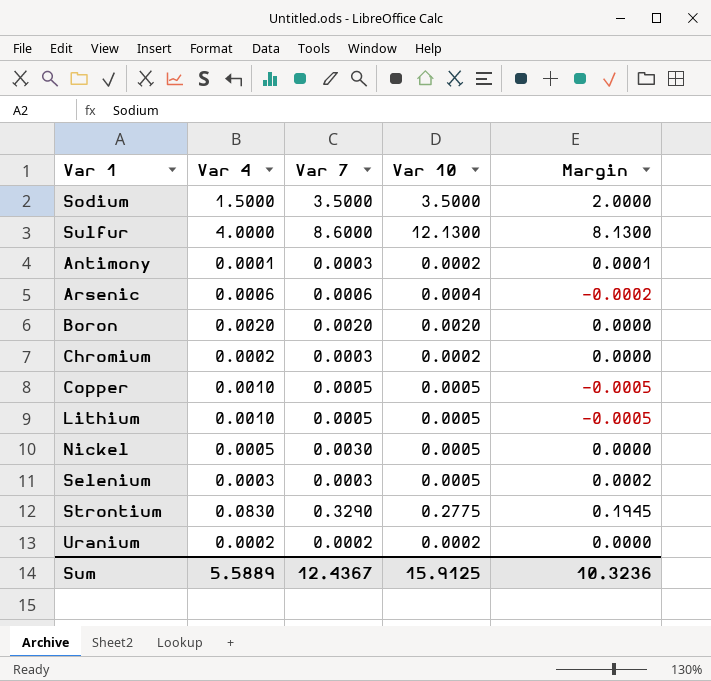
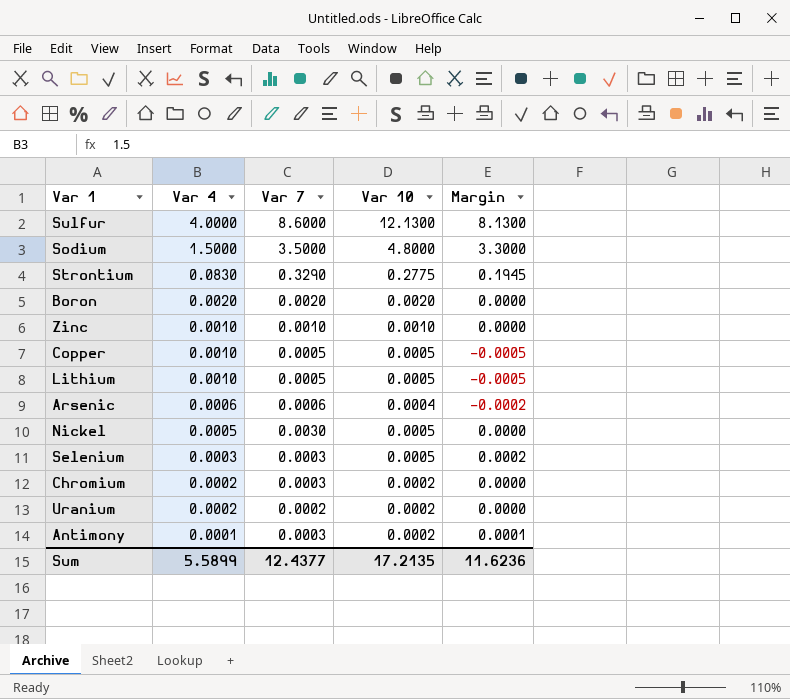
row order: none -> Var 4 descending
Sodium | Var 10: 3.5000 -> 4.8000
Sodium | Margin: 2.0000 -> 3.3000
row Zinc: none -> 0.0010 | 0.0010 | 0.0010 | 0.0000
Sum | Var 4: 5.5889 -> 5.5899
Sum | Var 7: 12.4367 -> 12.4377
Sum | Var 10: 15.9125 -> 17.2135
Sum | Margin: 10.3236 -> 11.6236

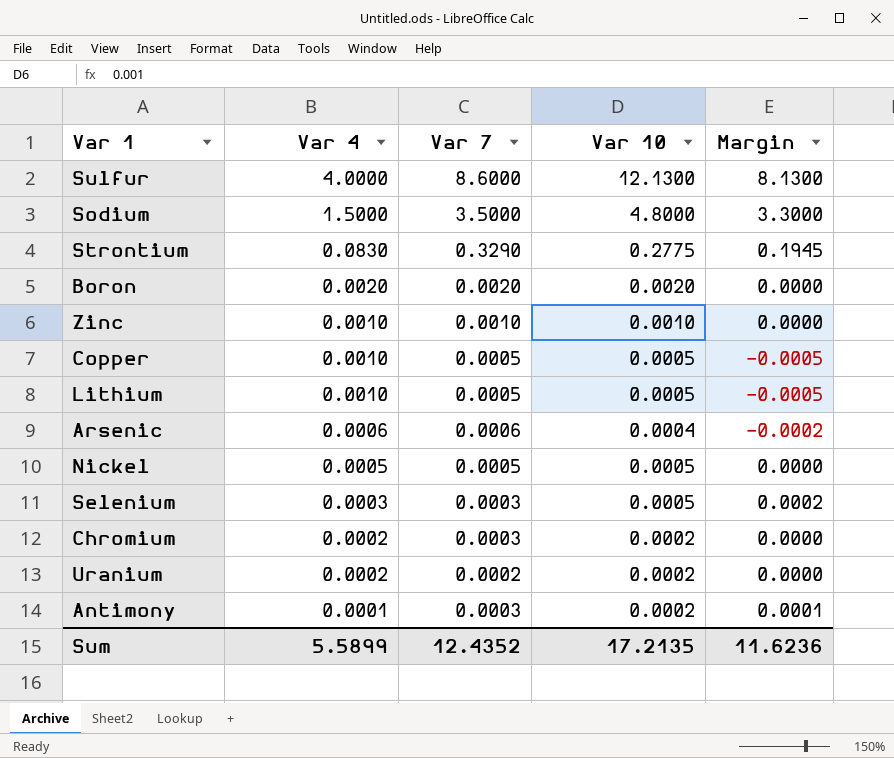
Nickel | Var 7: 0.0030 -> 0.0005
Sum | Var 7: 12.4377 -> 12.4352

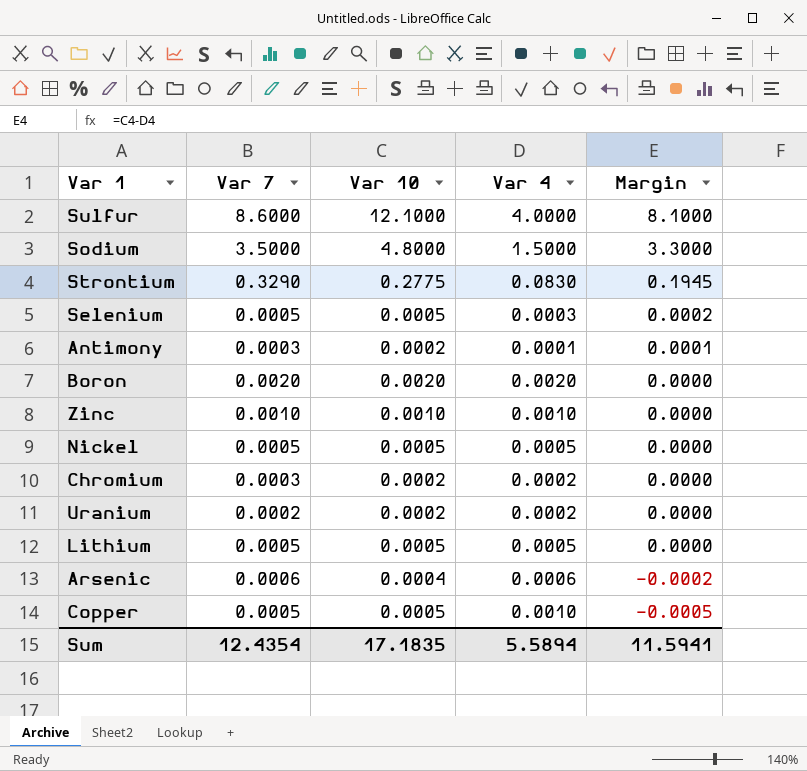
row order: Var 4 descending -> Margin descending
column Var 4 | position: 2 -> 4
Sulfur | Var 10: 12.1300 -> 12.1000
Sulfur | Margin: 8.1300 -> 8.1000
Selenium | Var 7: 0.0003 -> 0.0005
Lithium | Var 4: 0.0010 -> 0.0005
Lithium | Margin: -0.0005 -> 0.0000
Sum | Var 7: 12.4352 -> 12.4354
Sum | Var 10: 17.2135 -> 17.1835
Sum | Var 4: 5.5899 -> 5.5894
Sum | Margin: 11.6236 -> 11.5941

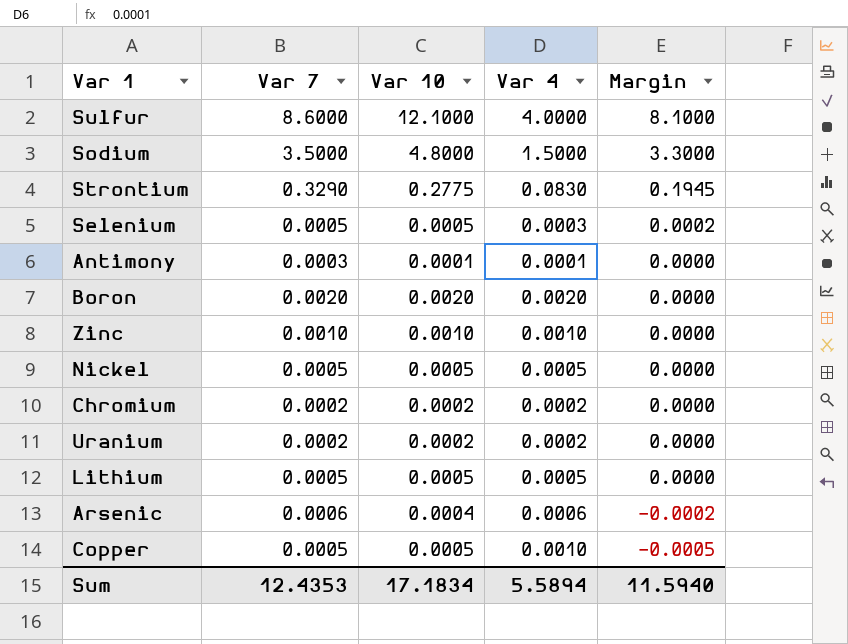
Antimony | Var 10: 0.0002 -> 0.0001
Antimony | Margin: 0.0001 -> 0.0000
Chromium | Var 7: 0.0003 -> 0.0002
Sum | Var 7: 12.4354 -> 12.4353
Sum | Var 10: 17.1835 -> 17.1834
Sum | Margin: 11.5941 -> 11.5940

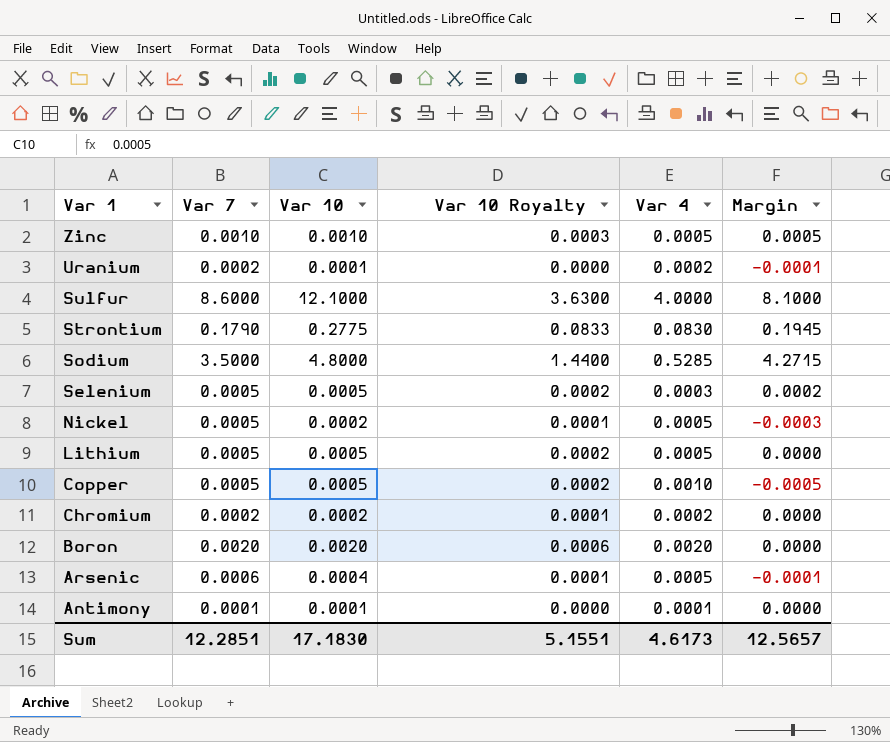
row order: Margin descending -> Var 1 descending
column Var 10 Royalty | formula: none -> [Var 10] * 0.3
Zinc | Var 4: 0.0010 -> 0.0005
Zinc | Margin: 0.0000 -> 0.0005
Uranium | Var 10: 0.0002 -> 0.0001
Uranium | Margin: 0.0000 -> -0.0001
Strontium | Var 7: 0.3290 -> 0.1790
Sodium | Var 4: 1.5000 -> 0.5285
Sodium | Margin: 3.3000 -> 4.2715
Nickel | Var 10: 0.0005 -> 0.0002
Nickel | Margin: 0.0000 -> -0.0003
Arsenic | Var 4: 0.0006 -> 0.0005
Arsenic | Margin: -0.0002 -> -0.0001
Antimony | Var 7: 0.0003 -> 0.0001
Sum | Var 7: 12.4353 -> 12.2851
Sum | Var 10: 17.1834 -> 17.1830
Sum | Var 4: 5.5894 -> 4.6173
Sum | Margin: 11.5940 -> 12.5657

